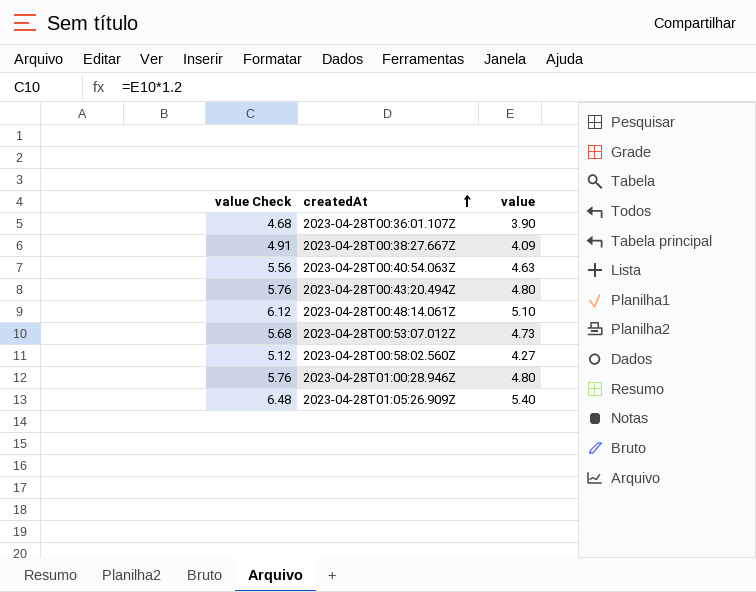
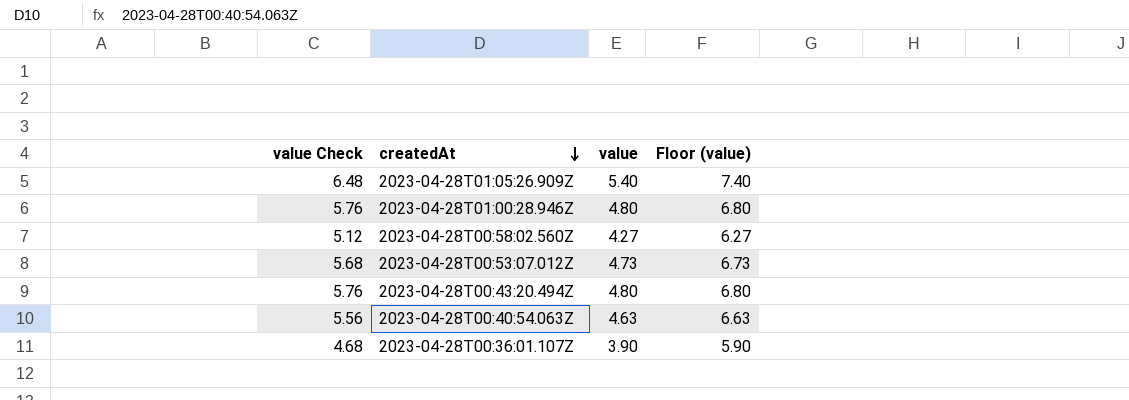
row order: createdAt ascending -> createdAt descending
column Floor (value) | formula: none -> [value] + 2
row 2023-04-28T00:38:27.667Z: 4.91 | 4.09 -> none
row 2023-04-28T00:48:14.061Z: 6.12 | 5.10 -> none

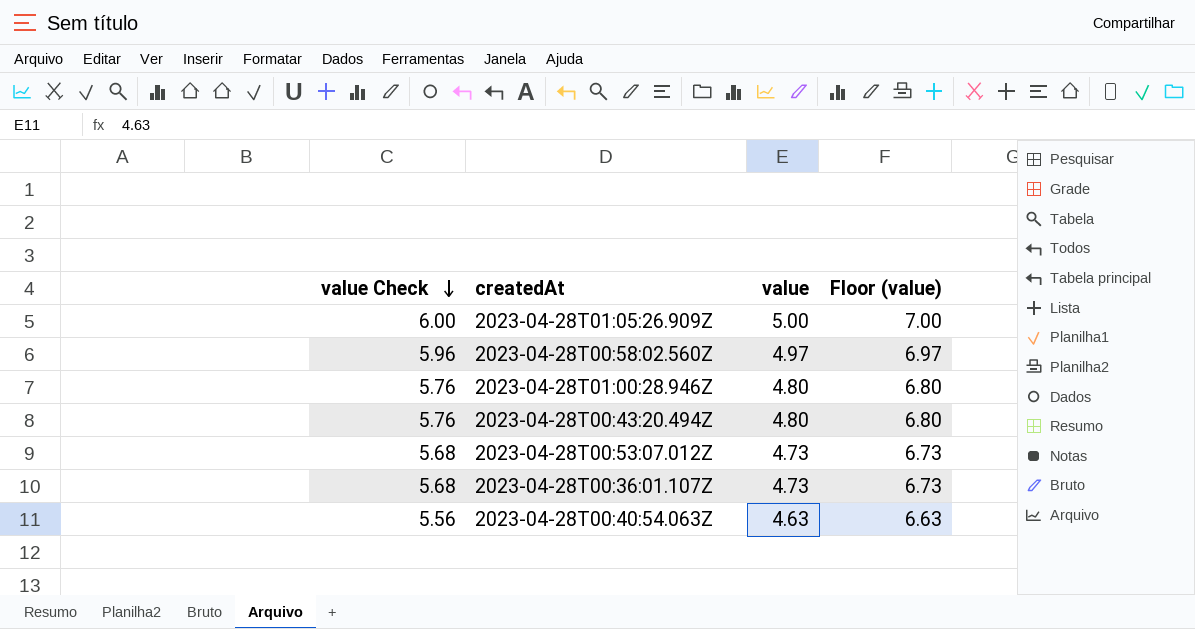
row order: createdAt descending -> value Check descending
2023-04-28T01:05:26.909Z | value Check: 6.48 -> 6.00
2023-04-28T01:05:26.909Z | value: 5.40 -> 5.00
2023-04-28T01:05:26.909Z | Floor (value): 7.40 -> 7.00
2023-04-28T00:58:02.560Z | value Check: 5.12 -> 5.96
2023-04-28T00:58:02.560Z | value: 4.27 -> 4.97
2023-04-28T00:58:02.560Z | Floor (value): 6.27 -> 6.97
2023-04-28T00:36:01.107Z | value Check: 4.68 -> 5.68
2023-04-28T00:36:01.107Z | value: 3.90 -> 4.73
2023-04-28T00:36:01.107Z | Floor (value): 5.90 -> 6.73

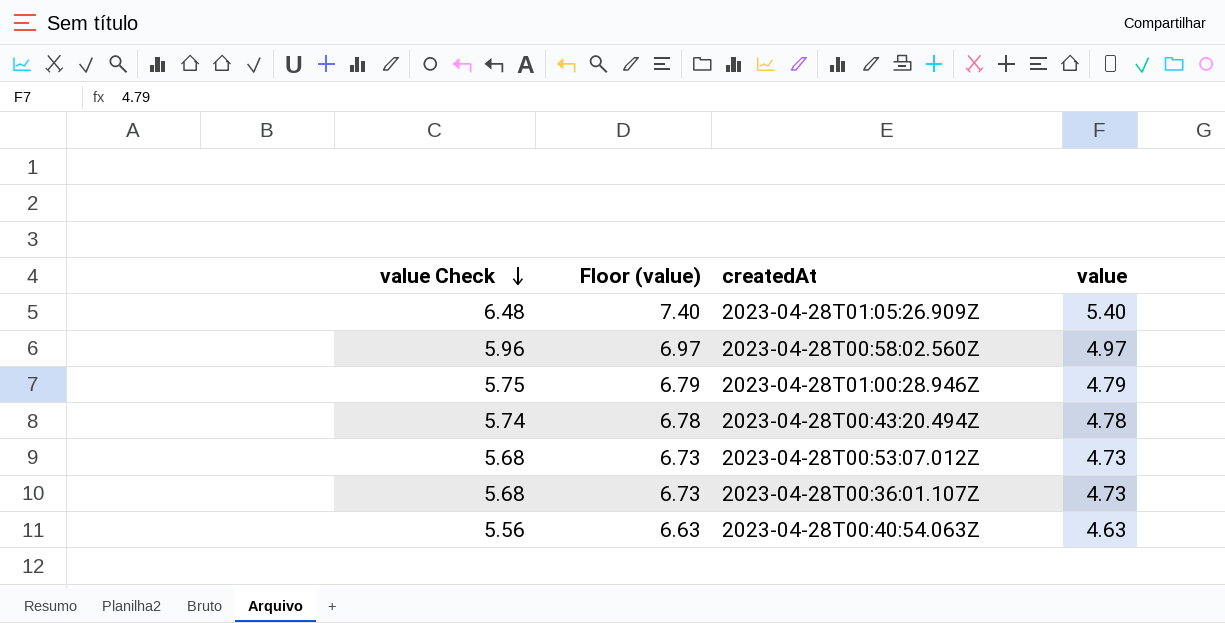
column Floor (value) | position: 4 -> 2
2023-04-28T01:05:26.909Z | value Check: 6.00 -> 6.48
2023-04-28T01:05:26.909Z | Floor (value): 7.00 -> 7.40
2023-04-28T01:05:26.909Z | value: 5.00 -> 5.40
2023-04-28T01:00:28.946Z | value Check: 5.76 -> 5.75
2023-04-28T01:00:28.946Z | Floor (value): 6.80 -> 6.79
2023-04-28T01:00:28.946Z | value: 4.80 -> 4.79
2023-04-28T00:43:20.494Z | value Check: 5.76 -> 5.74
2023-04-28T00:43:20.494Z | Floor (value): 6.80 -> 6.78
2023-04-28T00:43:20.494Z | value: 4.80 -> 4.78

